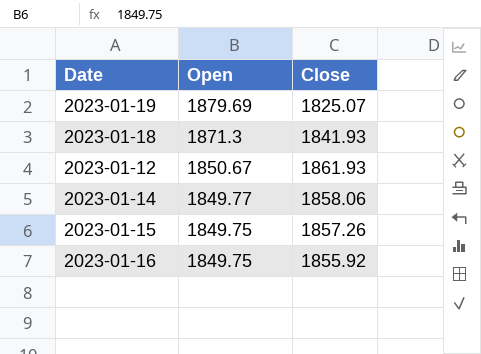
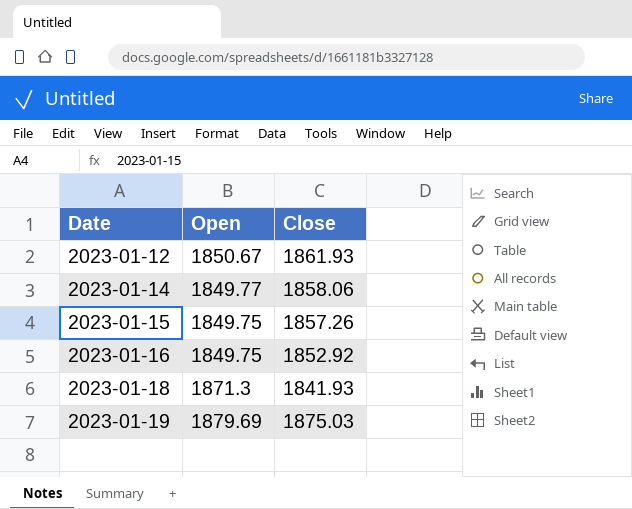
row order: Open descending -> Date ascending
2023-01-16 | Close: 1855.92 -> 1852.92
2023-01-19 | Close: 1825.07 -> 1875.03

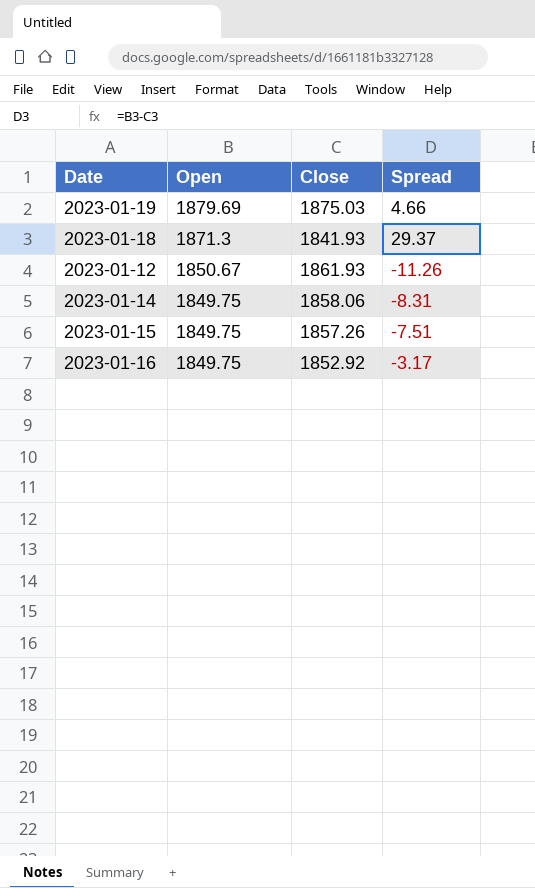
row order: Date ascending -> Open descending
column Spread | formula: none -> [Open] - [Close]
2023-01-14 | Open: 1849.77 -> 1849.75

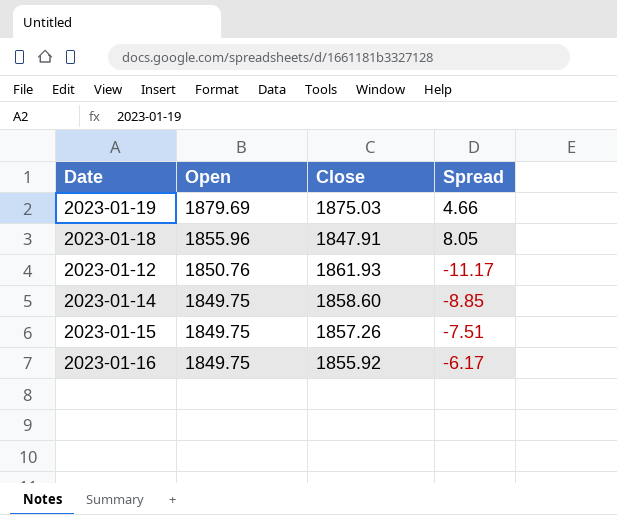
2023-01-18 | Open: 1871.3 -> 1855.96
2023-01-18 | Close: 1841.93 -> 1847.91
2023-01-18 | Spread: 29.37 -> 8.05
2023-01-12 | Open: 1850.67 -> 1850.76
2023-01-12 | Spread: -11.26 -> -11.17
2023-01-14 | Close: 1858.06 -> 1858.60
2023-01-14 | Spread: -8.31 -> -8.85
2023-01-16 | Close: 1852.92 -> 1855.92
2023-01-16 | Spread: -3.17 -> -6.17

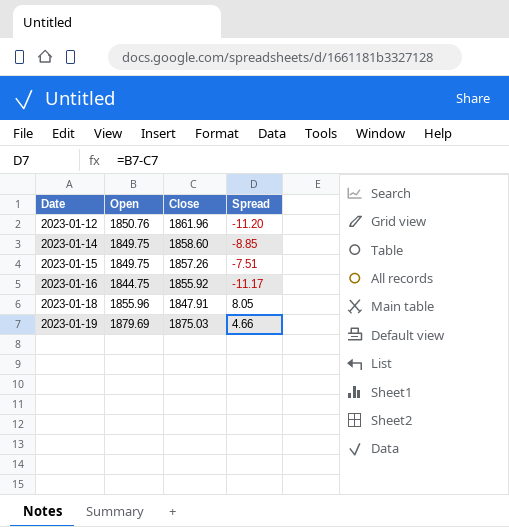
row order: Open descending -> Date ascending
2023-01-12 | Close: 1861.93 -> 1861.96
2023-01-12 | Spread: -11.17 -> -11.20
2023-01-16 | Open: 1849.75 -> 1844.75
2023-01-16 | Spread: -6.17 -> -11.17

